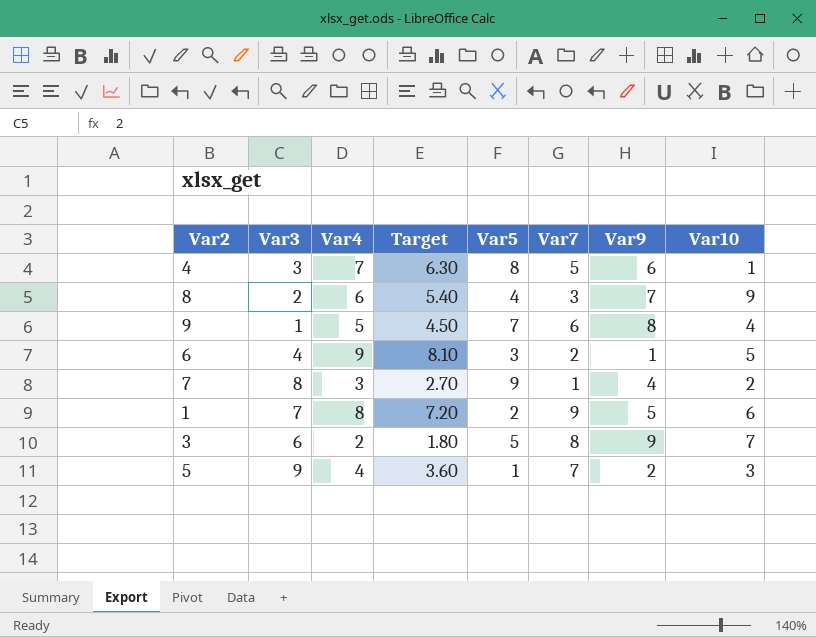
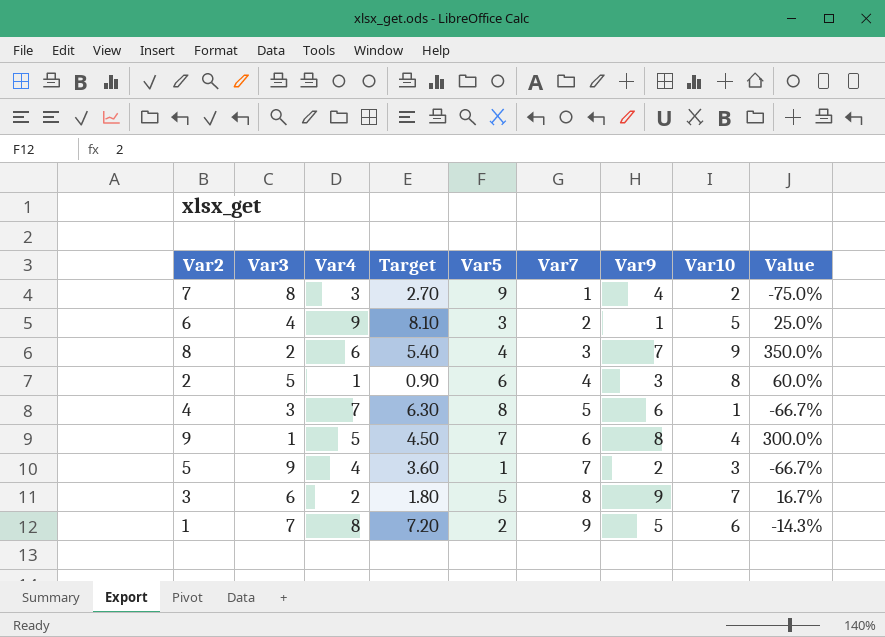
row order: none -> Var7 ascending
column Value | formula: none -> ([Var10] - [Var3]) / [Var3]
row 2: none -> 5 | 1 | 0.90 | 6 | 4 | 3 | 8 | 60.0%

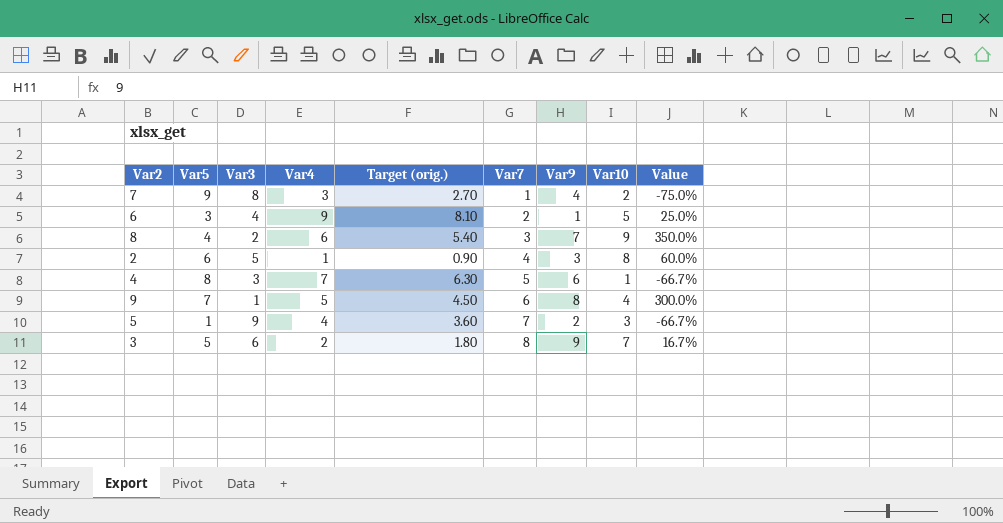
column Var5 | position: 5 -> 2
column name: Target -> Target (orig.)
row 1: 7 | 8 | 7.20 | 2 | 9 | 5 | 6 | -14.3% -> none

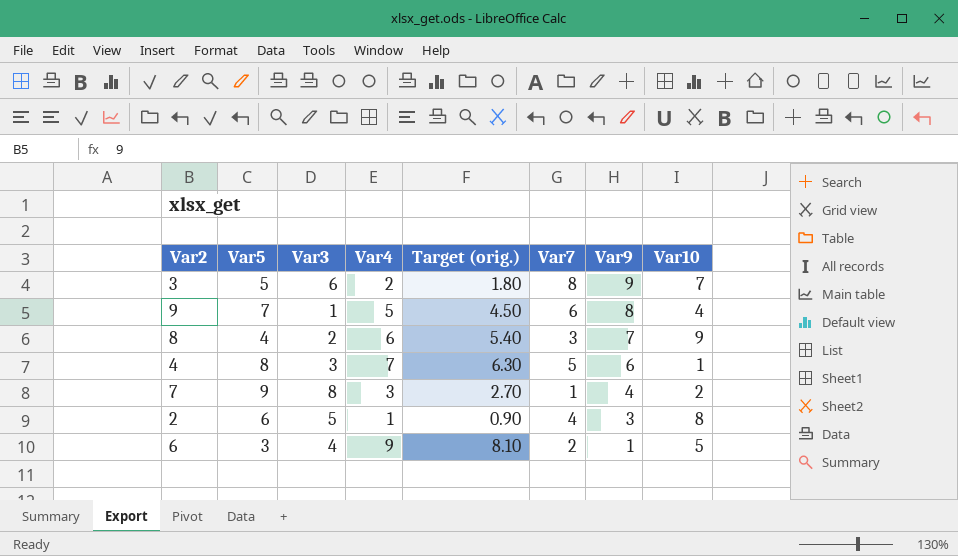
row order: Var7 ascending -> Var9 descending
column Value | formula: ([Var10] - [Var3]) / [Var3] -> none
row 5: 1 | 9 | 4 | 3.60 | 7 | 2 | 3 | -66.7% -> none

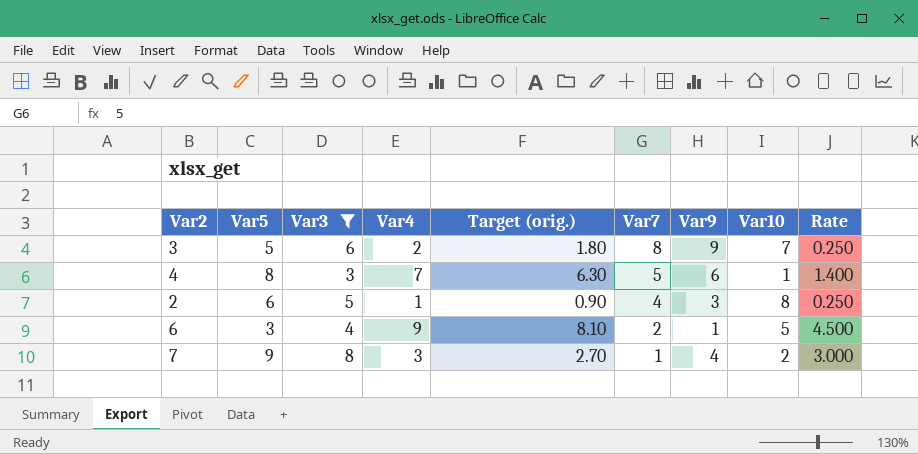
filter: none -> Var3 >= 3
row order: Var9 descending -> Var7 descending
column Rate | formula: none -> [Var4] / [Var7]

